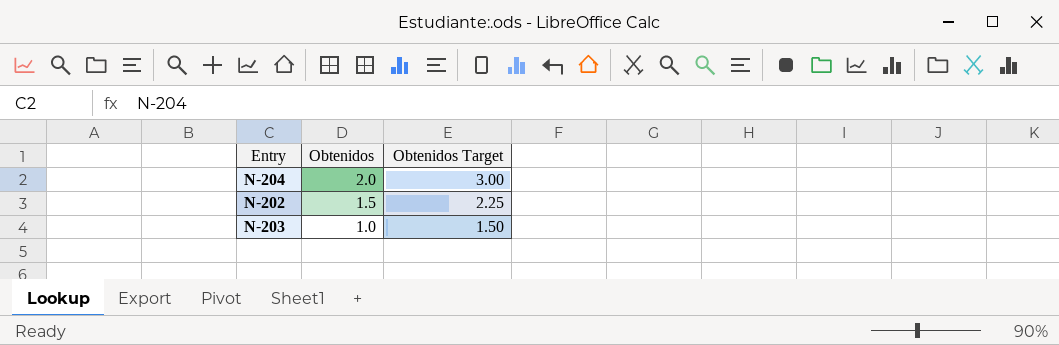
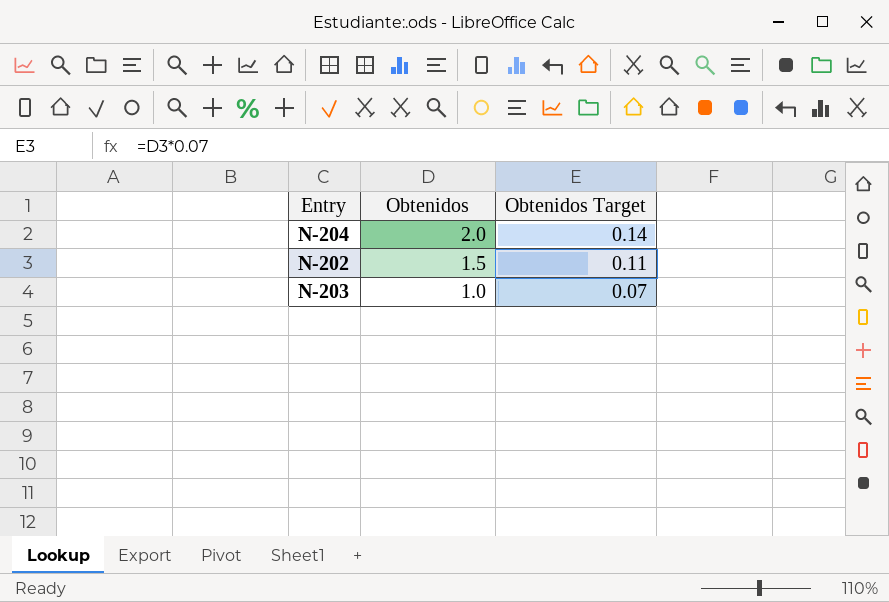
column Obtenidos Target | formula: [Obtenidos] * 1.5 -> [Obtenidos] * 0.07

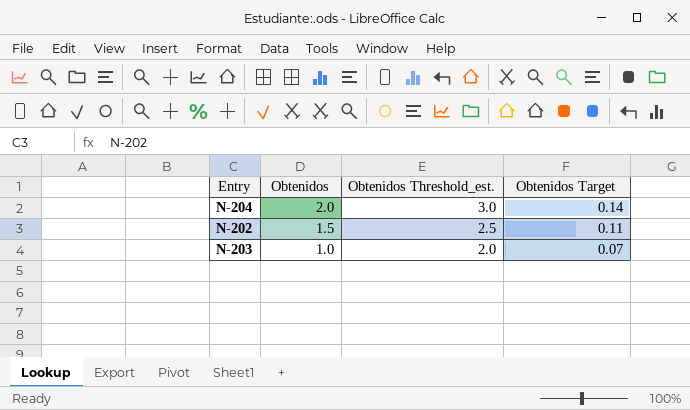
column Obtenidos Threshold_est. | formula: none -> [Obtenidos] + 1

